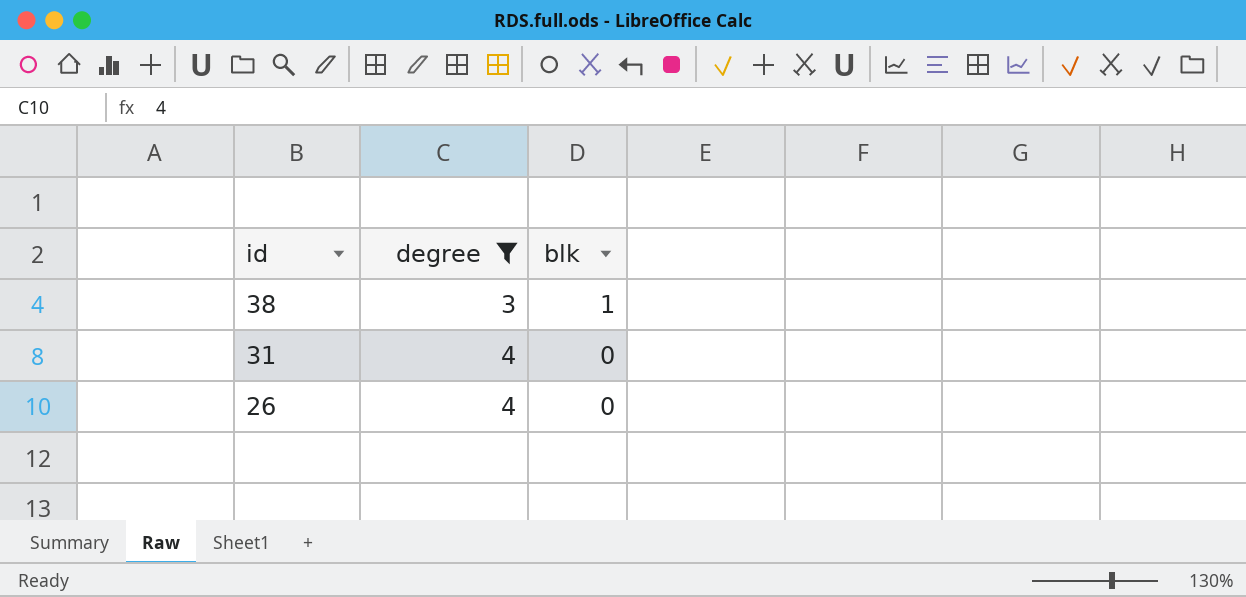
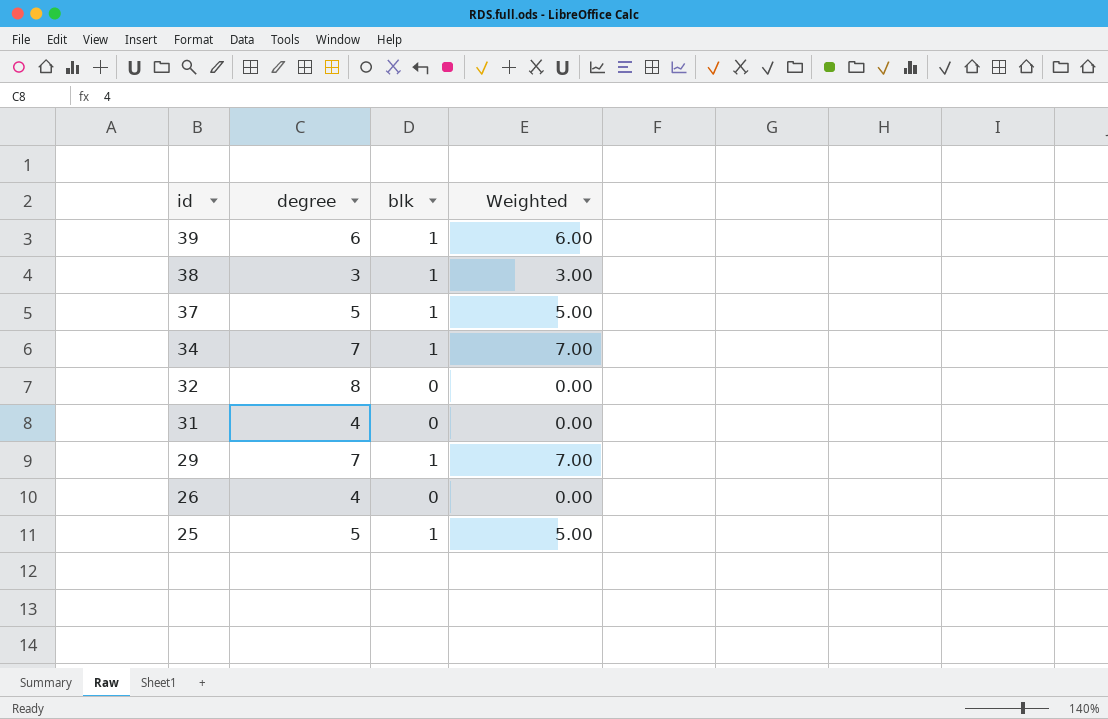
filter: degree <= 4 -> none
column Weighted | formula: none -> [degree] * [blk]

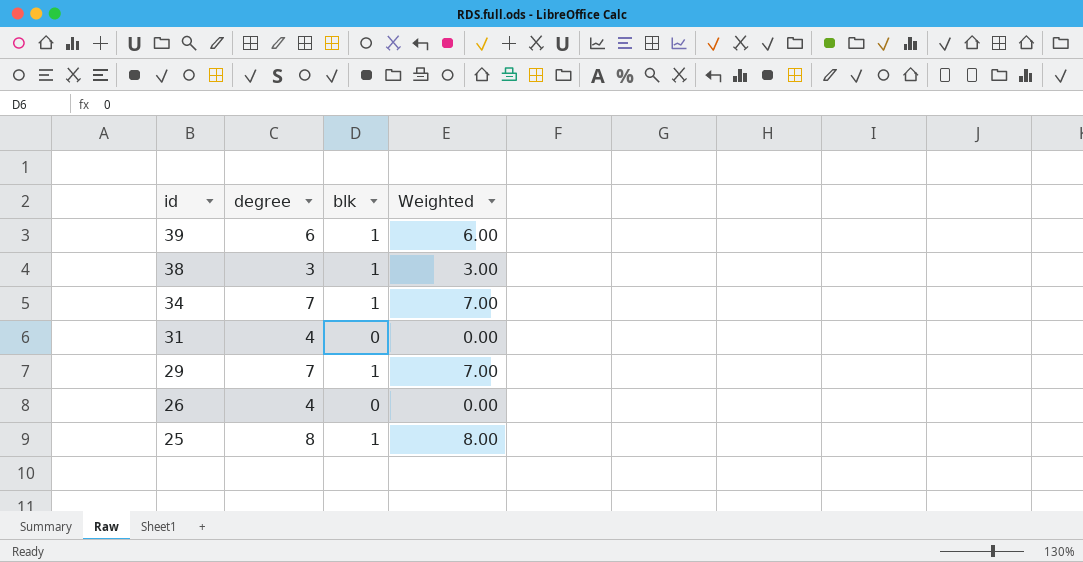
row 37: 5 | 1 | 5.00 -> none
row 32: 8 | 0 | 0.00 -> none
25 | degree: 5 -> 8
25 | Weighted: 5.00 -> 8.00

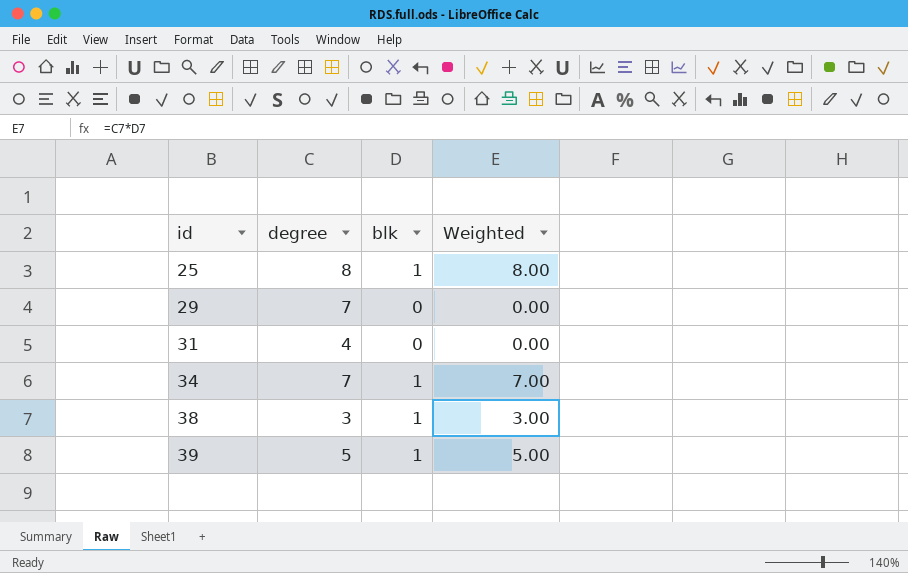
row order: id descending -> id ascending
row 26: 4 | 0 | 0.00 -> none
29 | blk: 1 -> 0
29 | Weighted: 7.00 -> 0.00
39 | degree: 6 -> 5
39 | Weighted: 6.00 -> 5.00

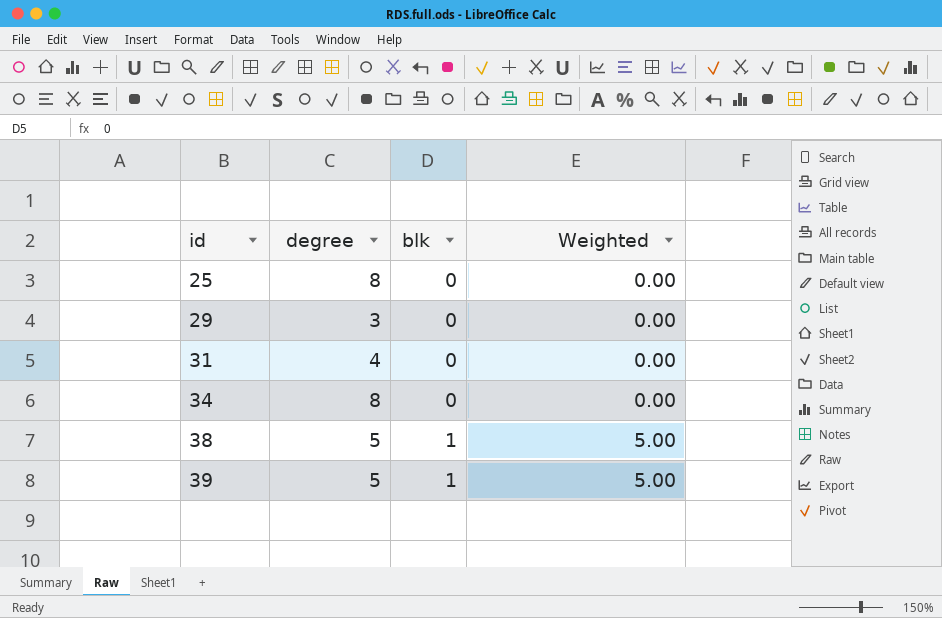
25 | blk: 1 -> 0
25 | Weighted: 8.00 -> 0.00
29 | degree: 7 -> 3
34 | degree: 7 -> 8
34 | blk: 1 -> 0
34 | Weighted: 7.00 -> 0.00
38 | degree: 3 -> 5
38 | Weighted: 3.00 -> 5.00

